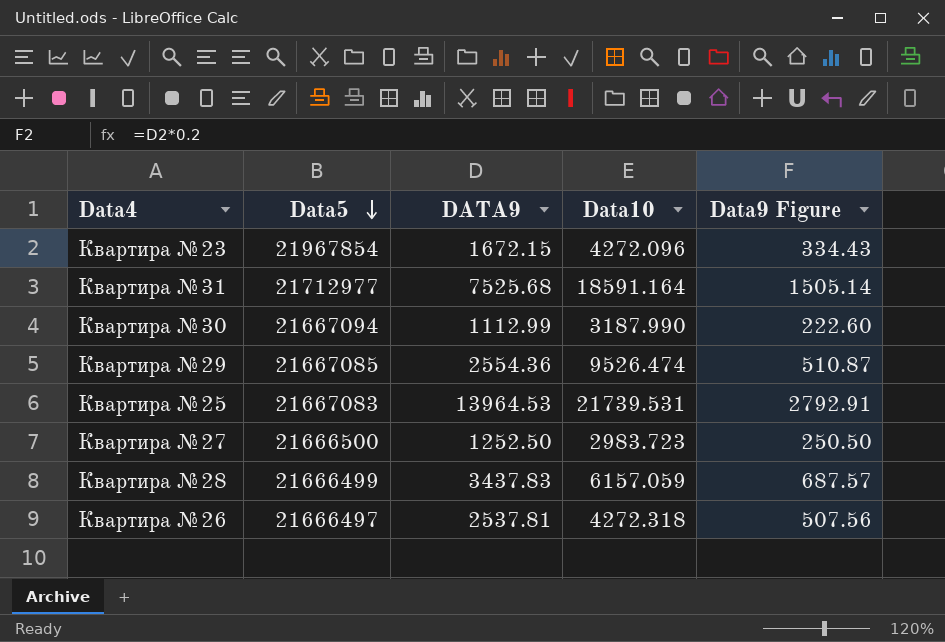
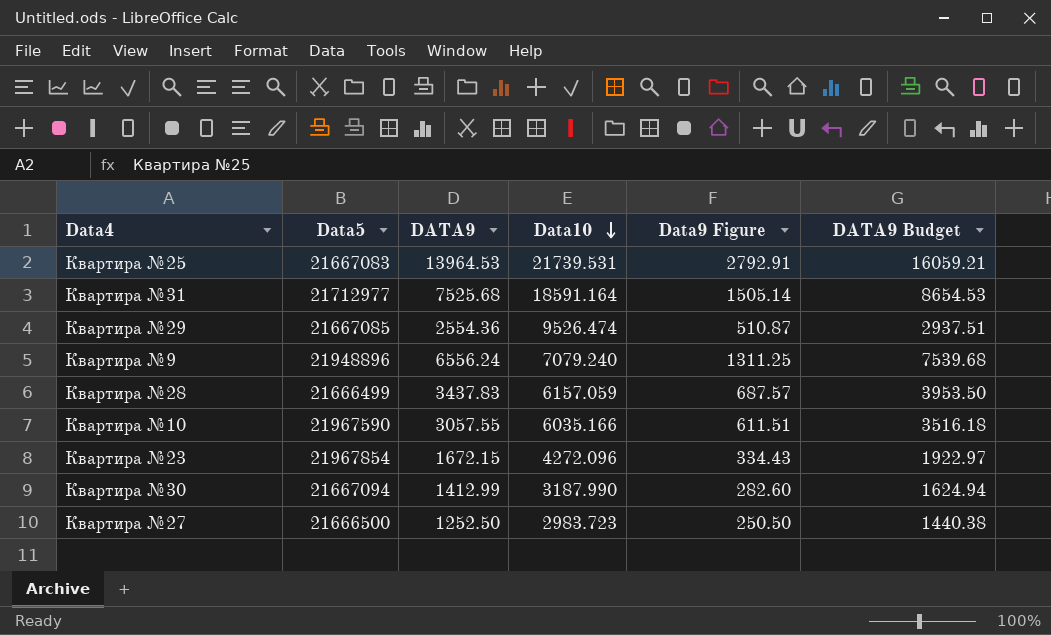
row order: Data5 descending -> Data10 descending
column DATA9 Budget | formula: none -> [DATA9] * 1.15
row Квартира №26: 21666497 | 2537.81 | 4272.318 | 507.56 -> none
row Квартира №9: none -> 21948896 | 6556.24 | 7079.240 | 1311.25 | 7539.68
row Квартира №10: none -> 21967590 | 3057.55 | 6035.166 | 611.51 | 3516.18
Квартира №30 | DATA9: 1112.99 -> 1412.99
Квартира №30 | Data9 Figure: 222.60 -> 282.60

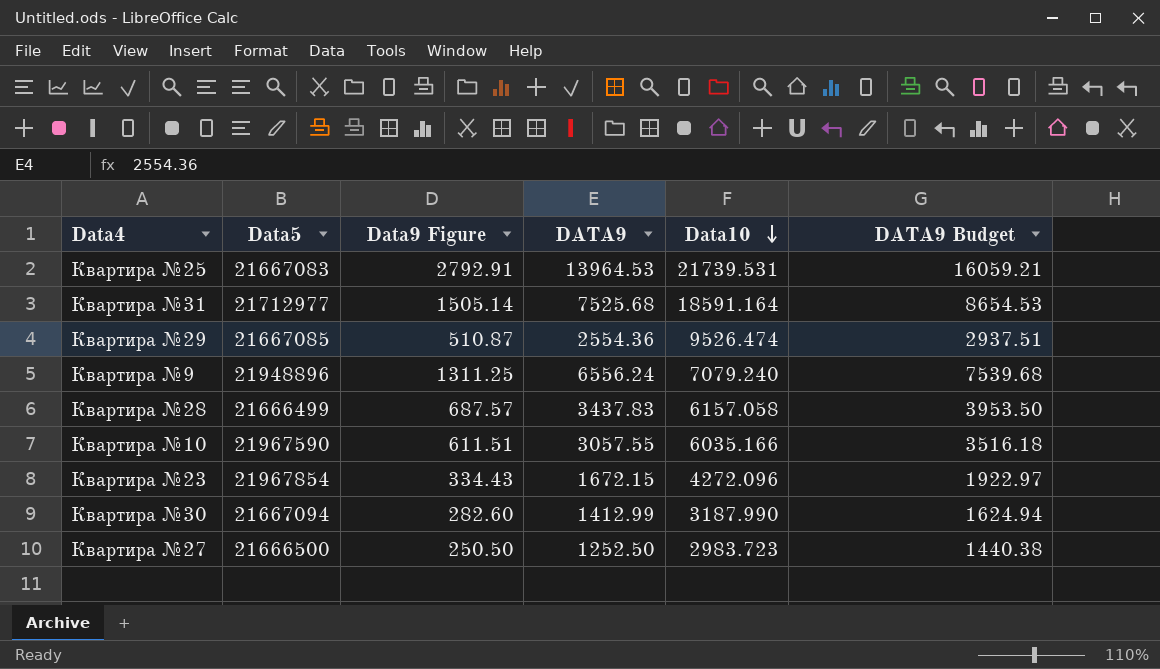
column Data9 Figure | position: 5 -> 3
Квартира №28 | Data10: 6157.059 -> 6157.058

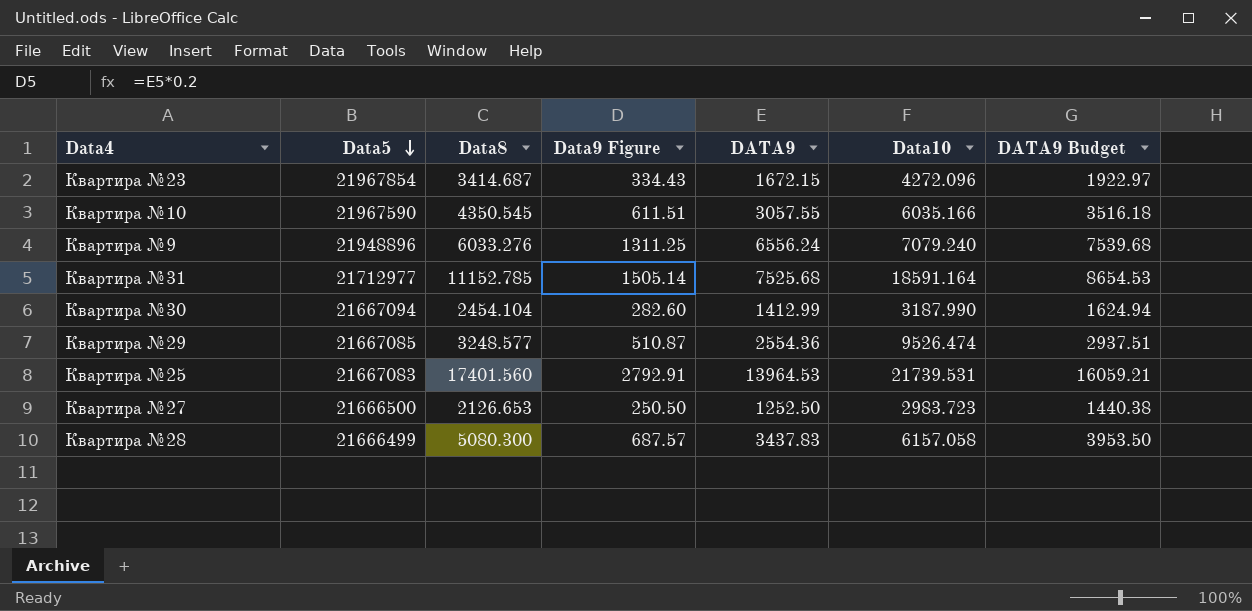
row order: Data10 descending -> Data5 descending
column Data8 | position: none -> 3

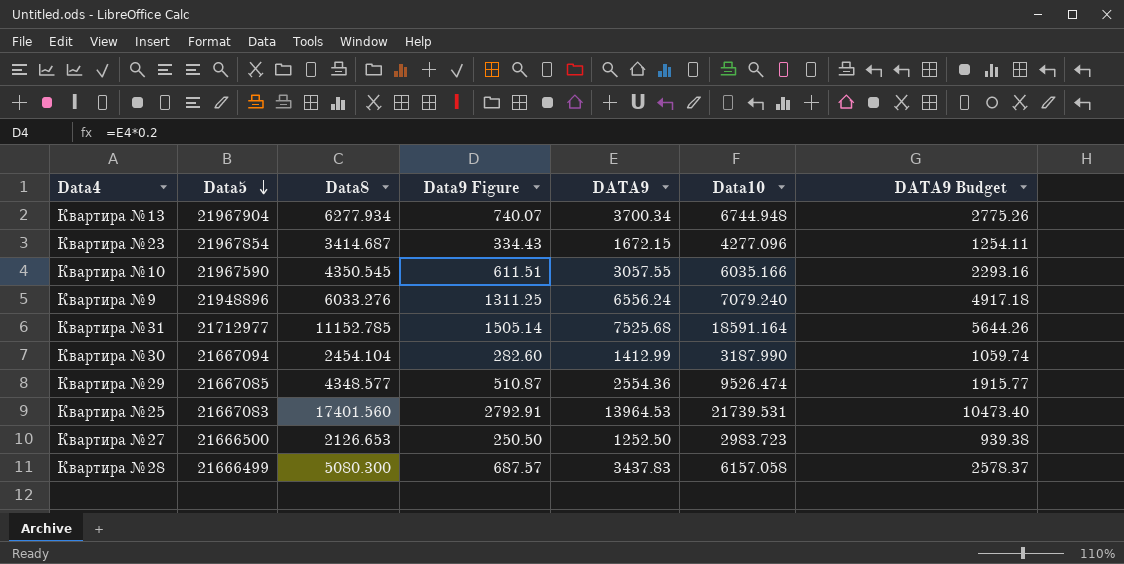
column DATA9 Budget | formula: [DATA9] * 1.15 -> [DATA9] * 0.75
row Квартира №13: none -> 21967904 | 6277.934 | 740.07 | 3700.34 | 6744.948 | 2775.26
Квартира №23 | Data10: 4272.096 -> 4277.096
Квартира №29 | Data8: 3248.577 -> 4348.577

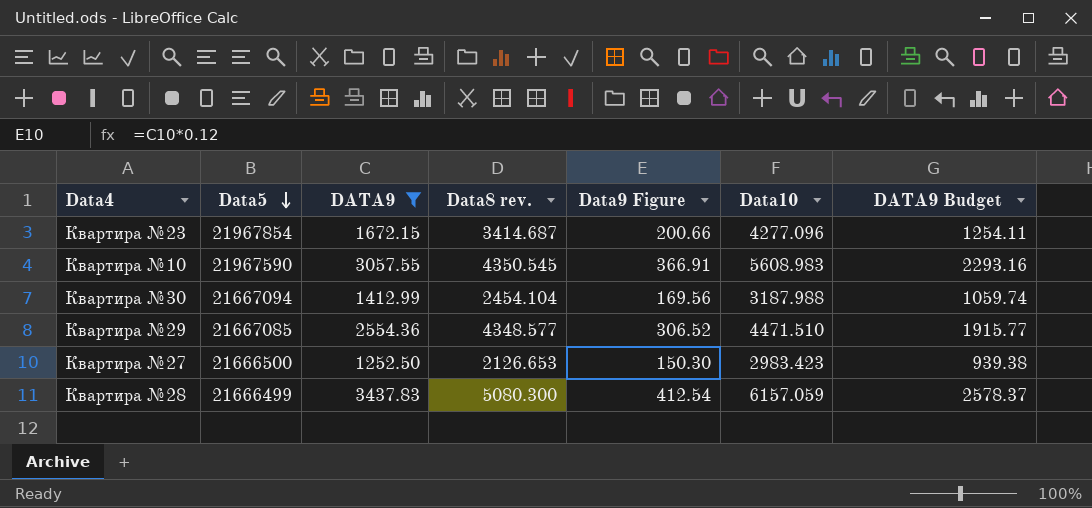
filter: none -> DATA9 <= 3437.83
column DATA9 | position: 5 -> 3
column name: Data8 -> Data8 rev.
column Data9 Figure | formula: [DATA9] * 0.2 -> [DATA9] * 0.12
Квартира №10 | Data10: 6035.166 -> 5608.983
Квартира №30 | Data10: 3187.990 -> 3187.988
Квартира №29 | Data10: 9526.474 -> 4471.510
Квартира №27 | Data10: 2983.723 -> 2983.423
Квартира №28 | Data10: 6157.058 -> 6157.059

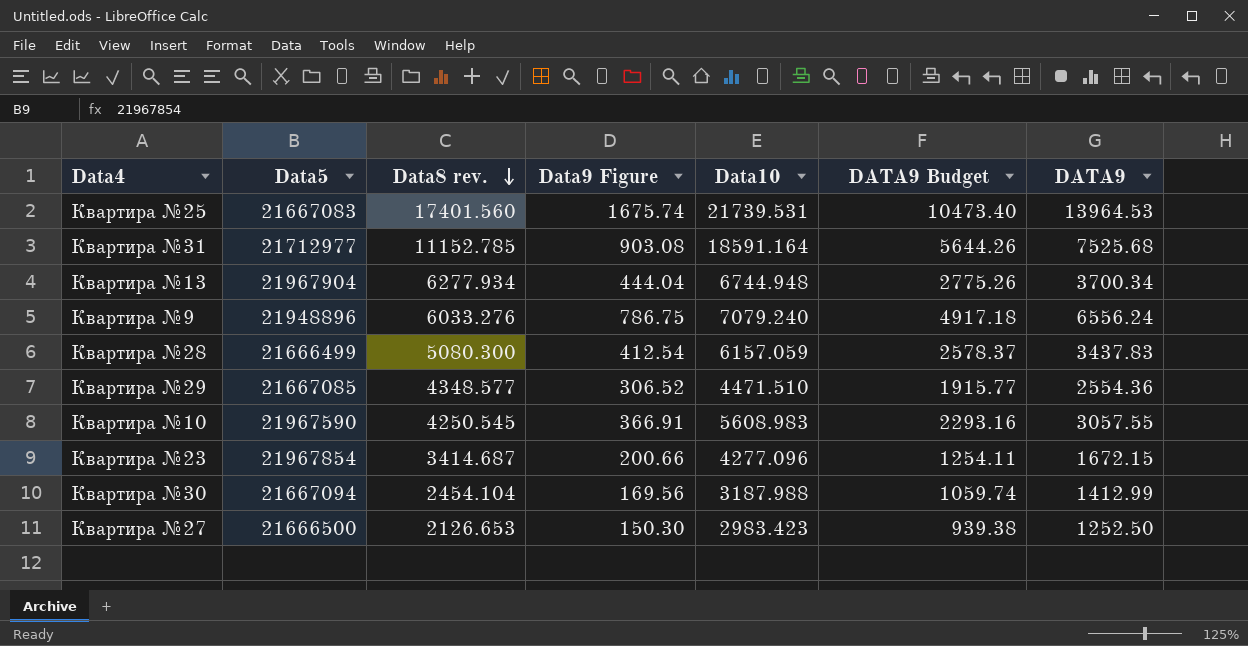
filter: DATA9 <= 3437.83 -> none
row order: Data5 descending -> Data8 rev. descending
column DATA9 | position: 3 -> 7
Квартира №10 | Data8 rev.: 4350.545 -> 4250.545

